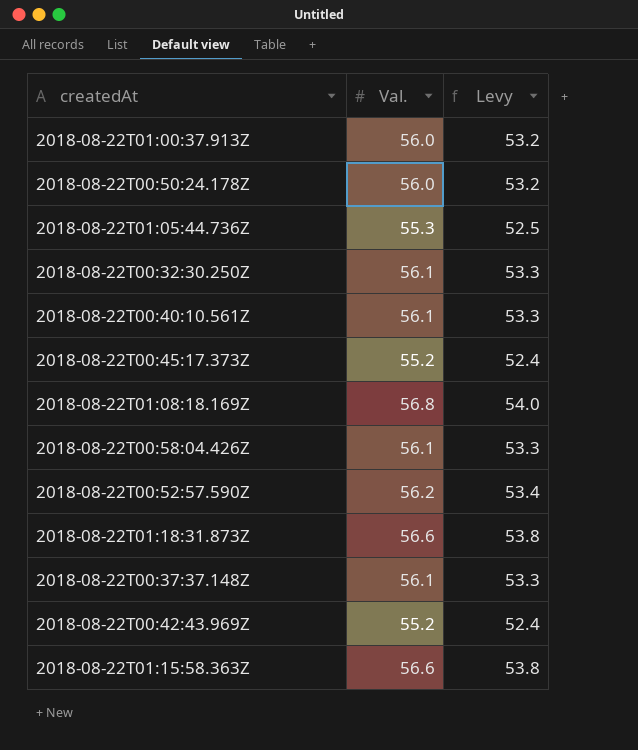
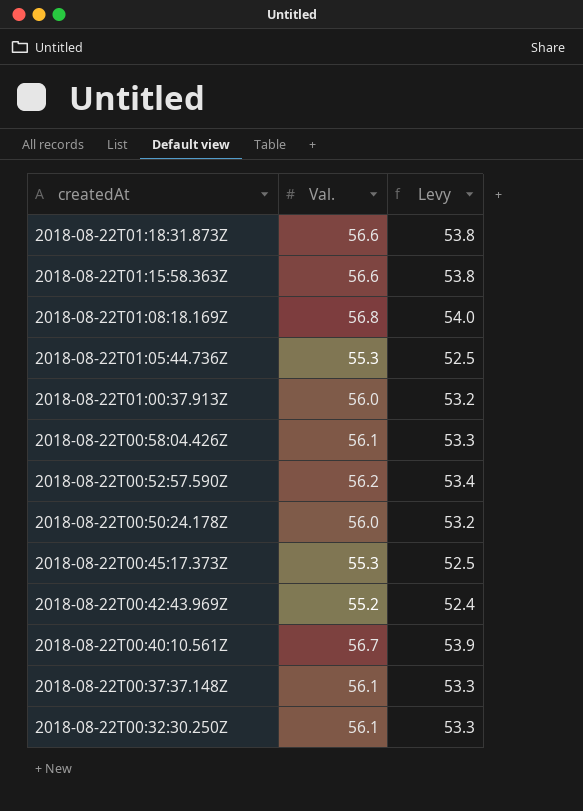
row order: none -> createdAt descending
2018-08-22T00:45:17.373Z | Val.: 55.2 -> 55.3
2018-08-22T00:45:17.373Z | Levy: 52.4 -> 52.5
2018-08-22T00:40:10.561Z | Val.: 56.1 -> 56.7
2018-08-22T00:40:10.561Z | Levy: 53.3 -> 53.9

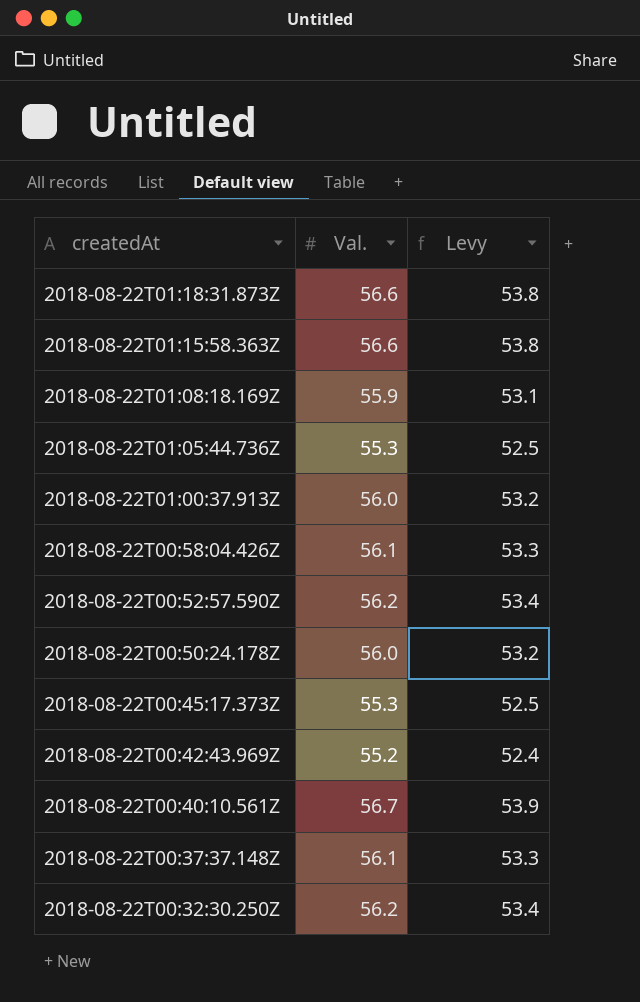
2018-08-22T01:08:18.169Z | Val.: 56.8 -> 55.9
2018-08-22T01:08:18.169Z | Levy: 54.0 -> 53.1
2018-08-22T00:32:30.250Z | Val.: 56.1 -> 56.2
2018-08-22T00:32:30.250Z | Levy: 53.3 -> 53.4

